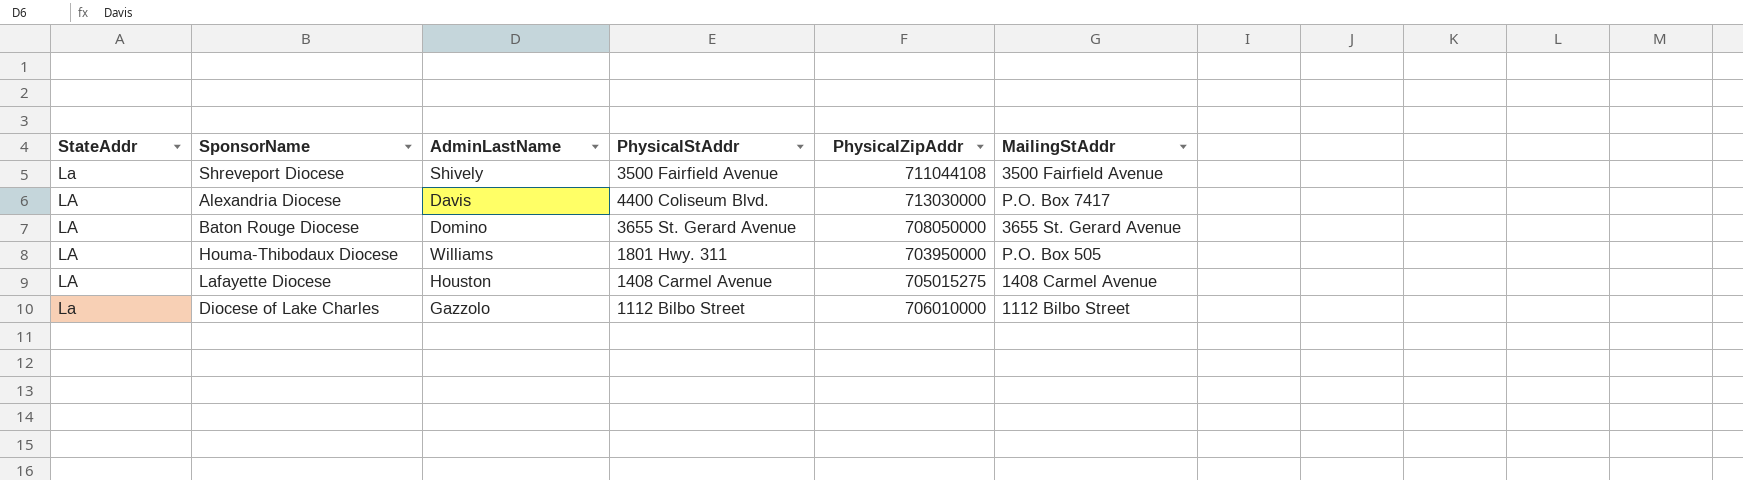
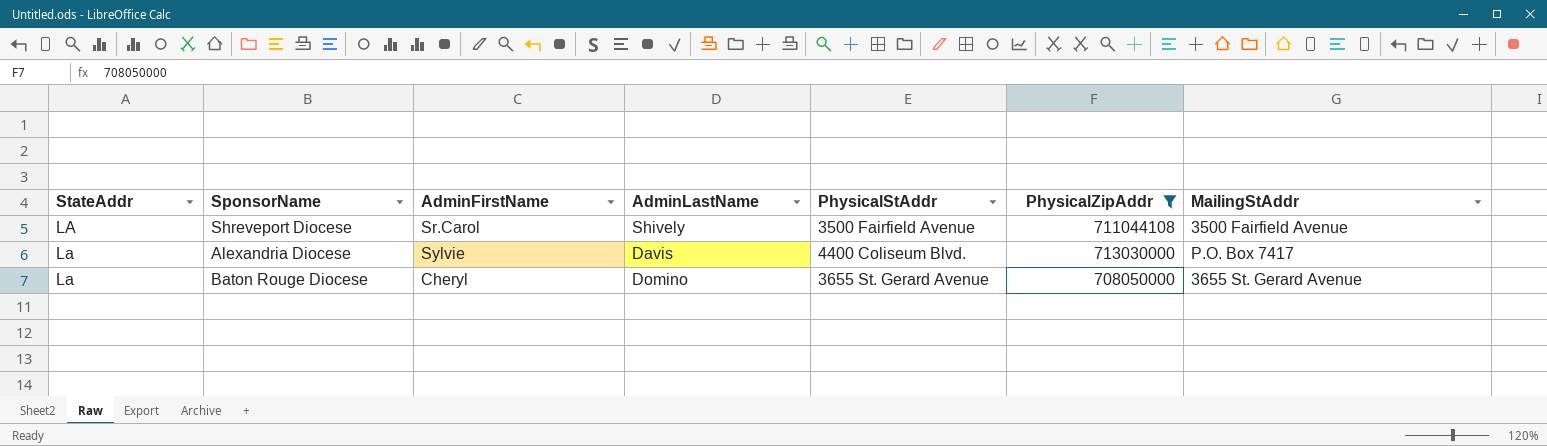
filter: none -> PhysicalZipAddr >= 708050000
column AdminFirstName | position: none -> 3
Shreveport Diocese | StateAddr: La -> LA
Alexandria Diocese | StateAddr: LA -> La
Baton Rouge Diocese | StateAddr: LA -> La

